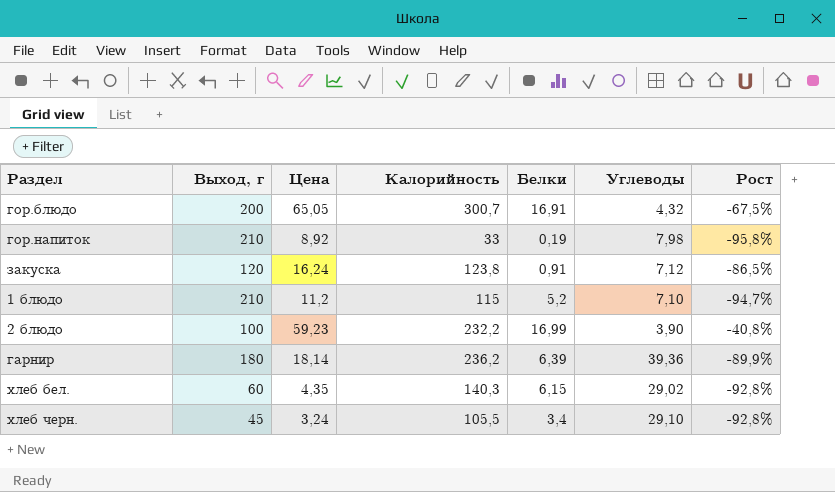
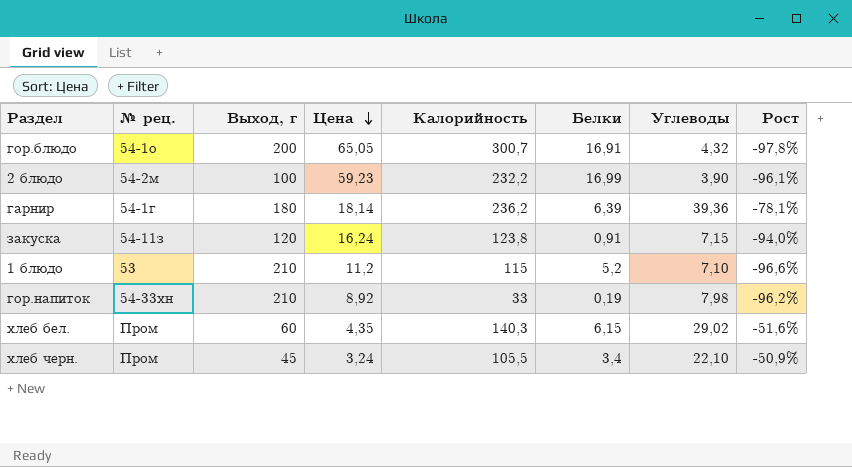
row order: none -> Цена descending
column № рец. | position: none -> 2
column Рост | formula: ([Цена] - [Выход, г]) / [Выход, г] -> ([Углеводы] - [Выход, г]) / [Выход, г]
закуска | Углеводы: 7,12 -> 7,15
хлеб черн. | Углеводы: 29,10 -> 22,10

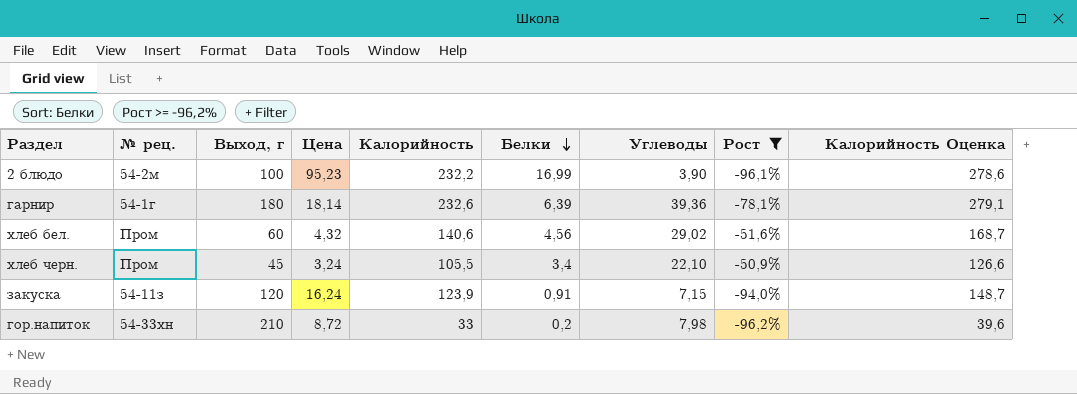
filter: none -> Рост >= -96,2%
row order: Цена descending -> Белки descending
column Калорийность Оценка | formula: none -> [Калорийность] * 1,2
2 блюдо | Цена: 59,23 -> 95,23
гарнир | Калорийность: 236,2 -> 232,6
хлеб бел. | Цена: 4,35 -> 4,32
хлеб бел. | Калорийность: 140,3 -> 140,6
хлеб бел. | Белки: 6,15 -> 4,56
закуска | Калорийность: 123,8 -> 123,9
гор.напиток | Цена: 8,92 -> 8,72
гор.напиток | Белки: 0,19 -> 0,2

